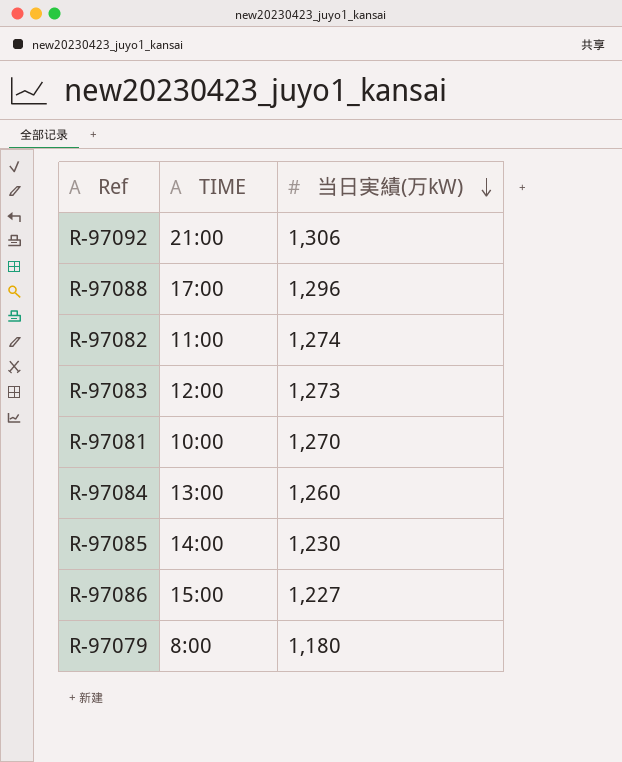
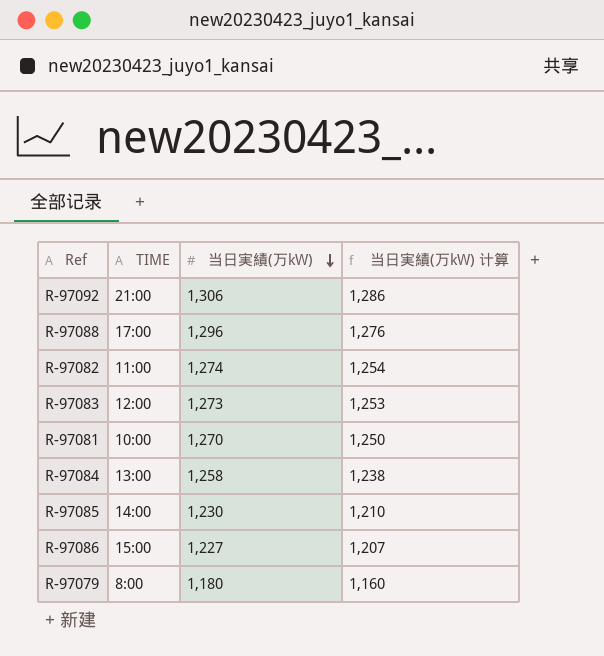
column 当日実績(万kW) 计算 | formula: none -> [当日実績(万kW)] - 20
R-97084 | 当日実績(万kW): 1,260 -> 1,258

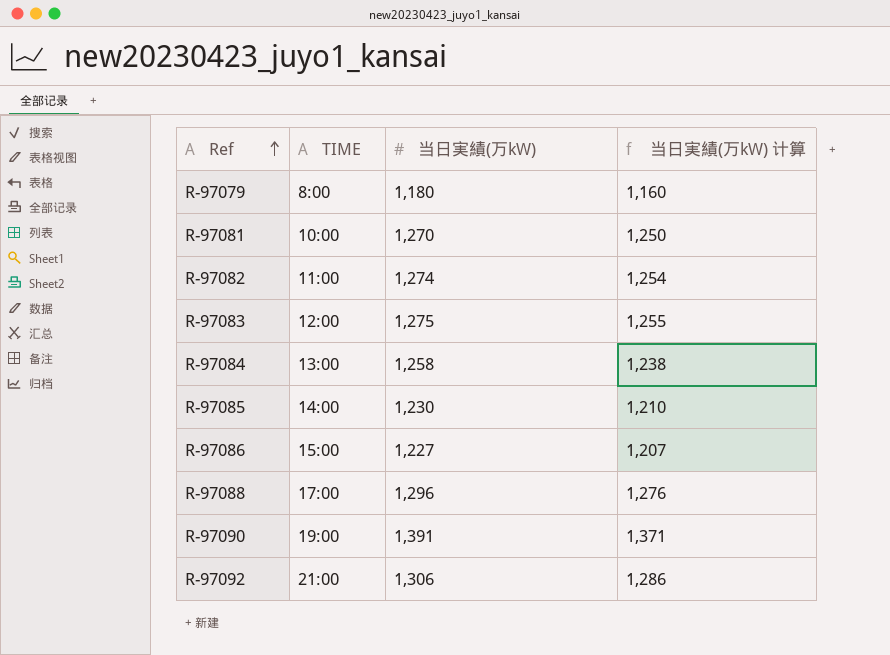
row order: 当日実績(万kW) descending -> Ref ascending
R-97083 | 当日実績(万kW): 1,273 -> 1,275
R-97083 | 当日実績(万kW) 计算: 1,253 -> 1,255
row R-97090: none -> 19:00 | 1,391 | 1,371

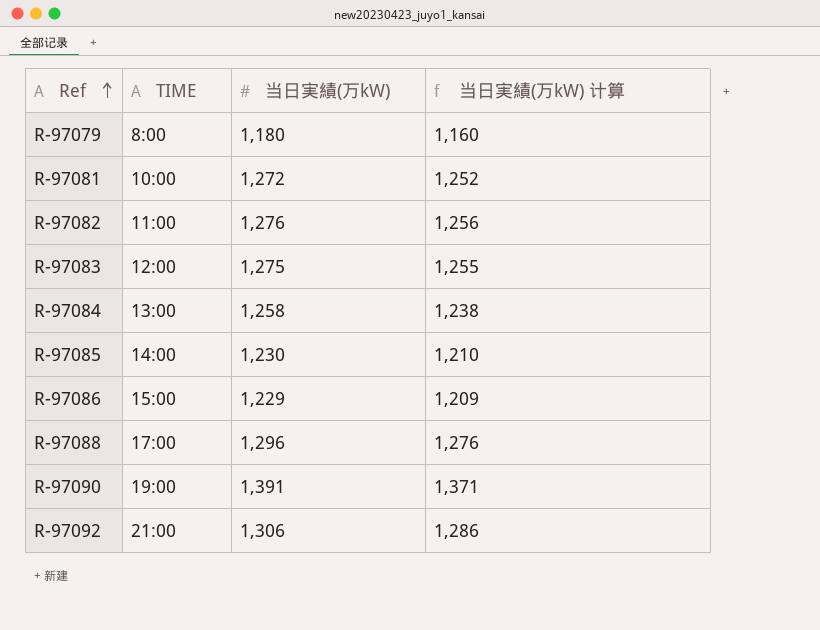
R-97081 | 当日実績(万kW): 1,270 -> 1,272
R-97081 | 当日実績(万kW) 计算: 1,250 -> 1,252
R-97082 | 当日実績(万kW): 1,274 -> 1,276
R-97082 | 当日実績(万kW) 计算: 1,254 -> 1,256
R-97086 | 当日実績(万kW): 1,227 -> 1,229
R-97086 | 当日実績(万kW) 计算: 1,207 -> 1,209

